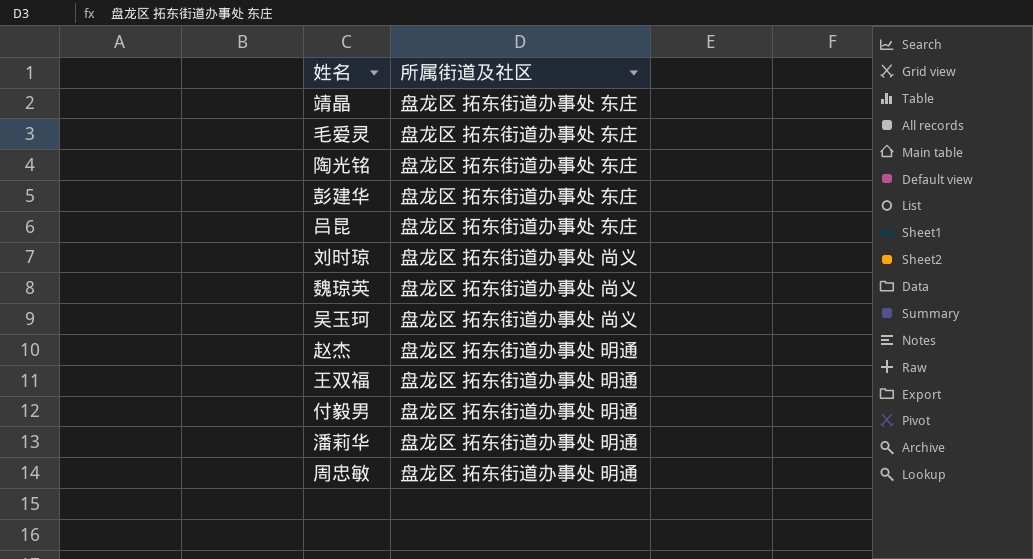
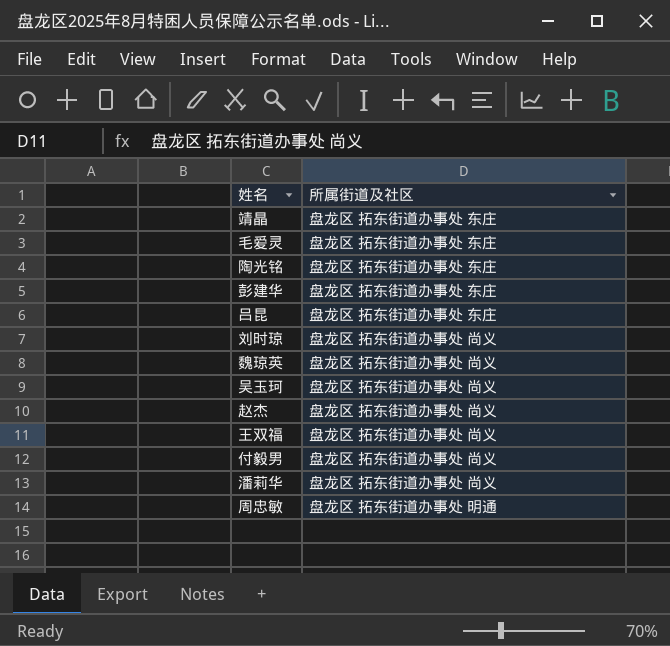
赵杰 | 所属街道及社区: 盘龙区 拓东街道办事处 明通 -> 盘龙区 拓东街道办事处 尚义
王双福 | 所属街道及社区: 盘龙区 拓东街道办事处 明通 -> 盘龙区 拓东街道办事处 尚义
付毅男 | 所属街道及社区: 盘龙区 拓东街道办事处 明通 -> 盘龙区 拓东街道办事处 尚义
潘莉华 | 所属街道及社区: 盘龙区 拓东街道办事处 明通 -> 盘龙区 拓东街道办事处 尚义

